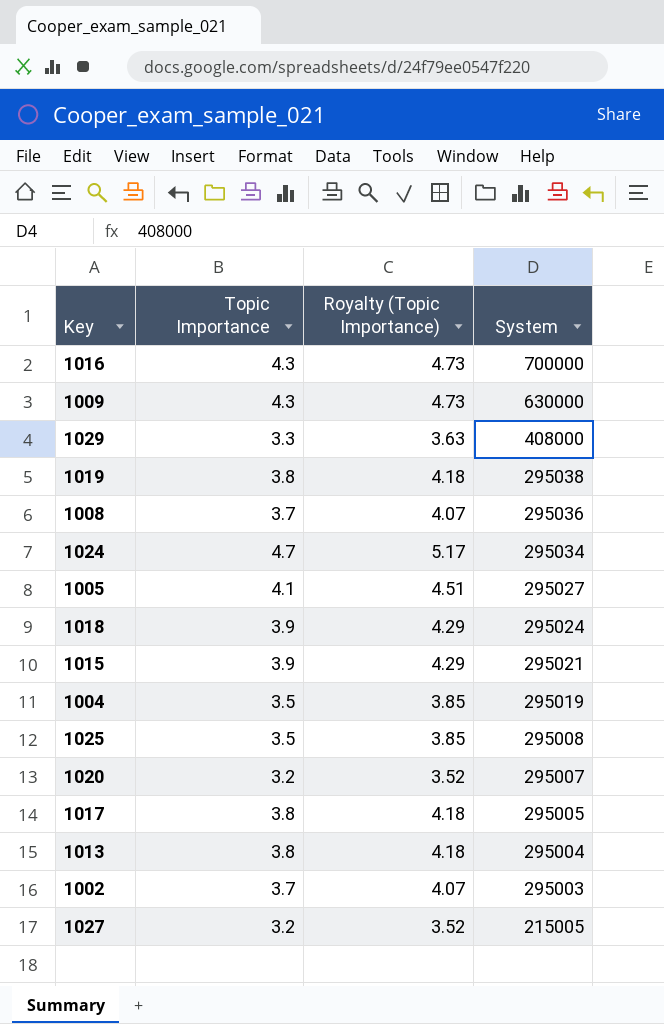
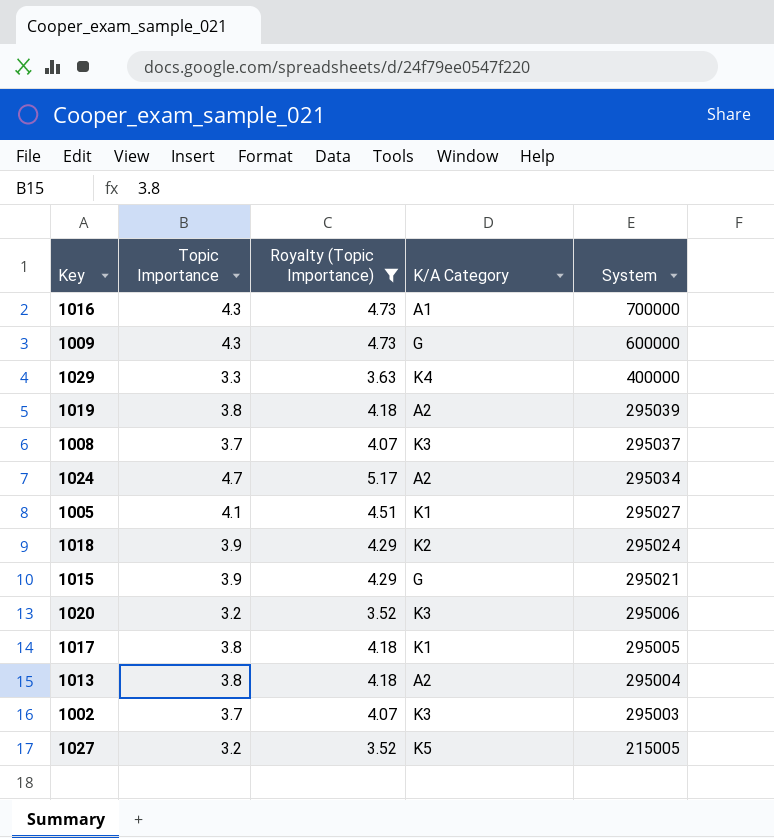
filter: none -> Royalty (Topic Importance) != 3.85
column K/A Category | position: none -> 4
1009 | System: 630000 -> 600000
1029 | System: 408000 -> 400000
1019 | System: 295038 -> 295039
1008 | System: 295036 -> 295037
1020 | System: 295007 -> 295006

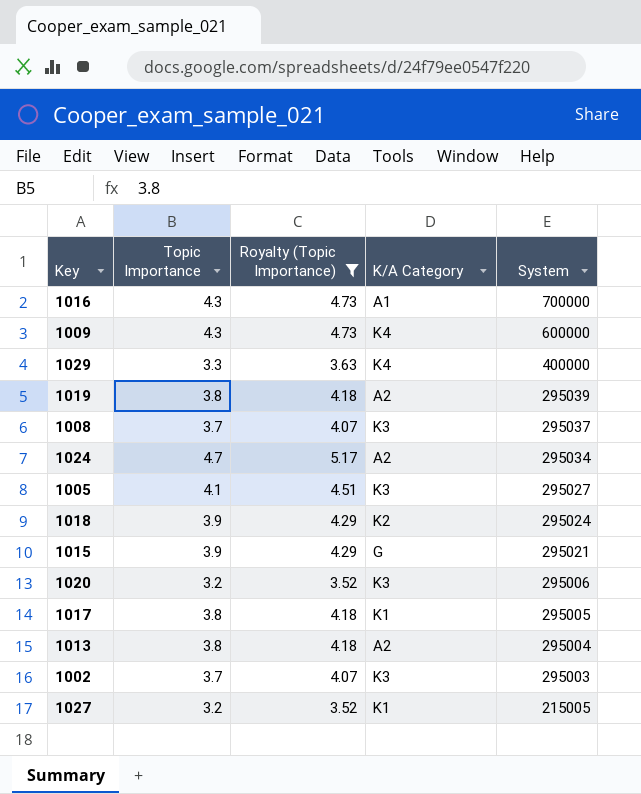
1009 | K/A Category: G -> K4
1005 | K/A Category: K1 -> K3
1027 | K/A Category: K5 -> K1

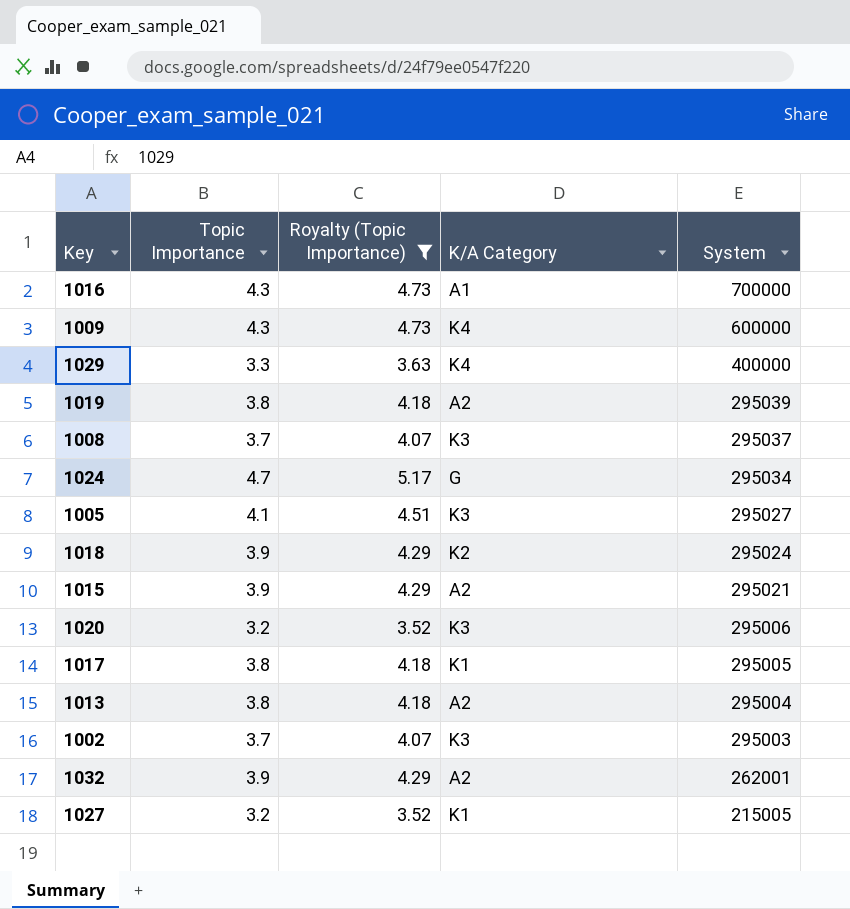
1024 | K/A Category: A2 -> G
1015 | K/A Category: G -> A2
row 1032: none -> 3.9 | 4.29 | A2 | 262001

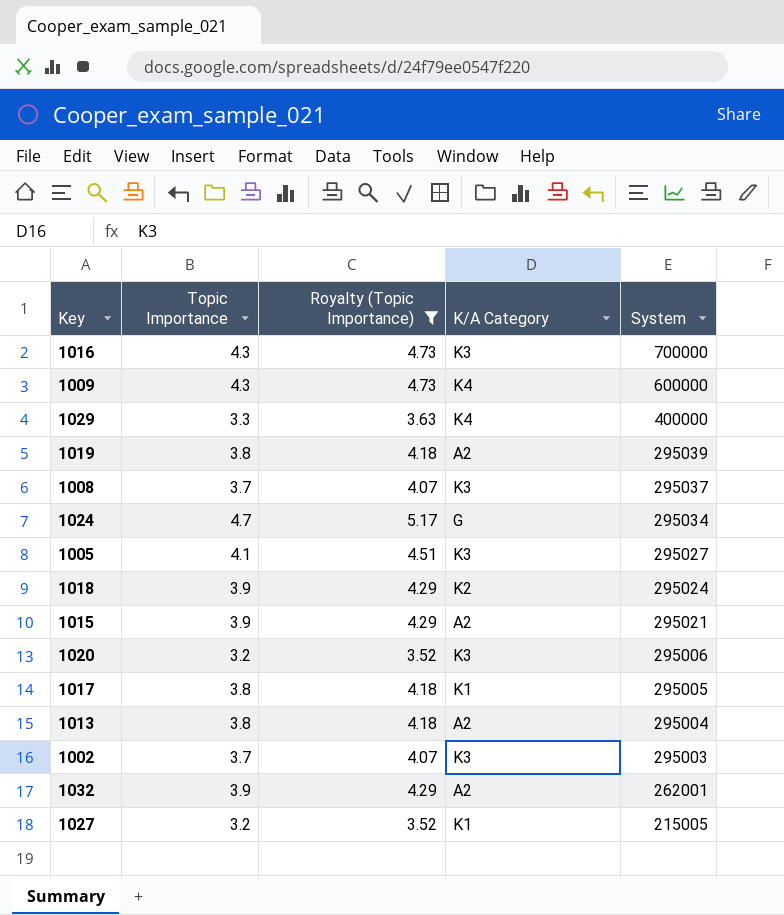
1016 | K/A Category: A1 -> K3

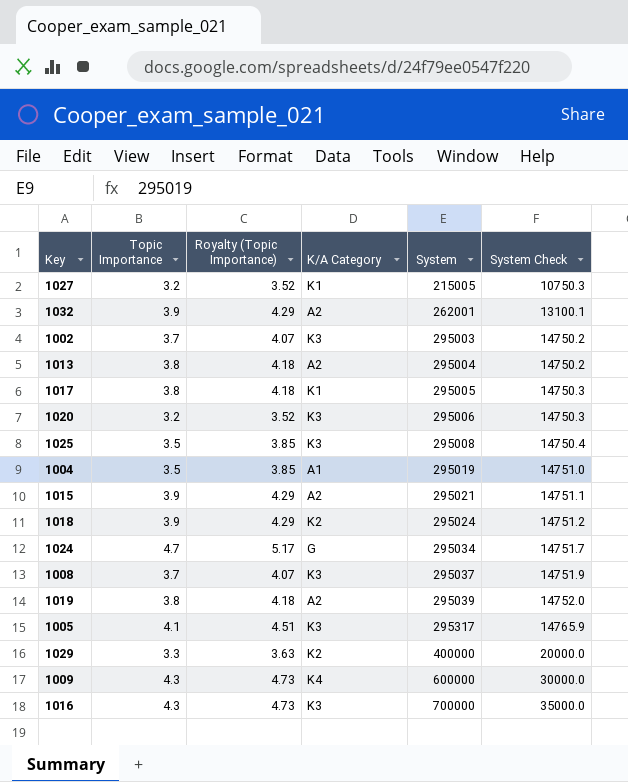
filter: Royalty (Topic Importance) != 3.85 -> none
row order: System descending -> System ascending
column System Check | formula: none -> [System] * 0.05
1005 | System: 295027 -> 295317
1029 | K/A Category: K4 -> K2

